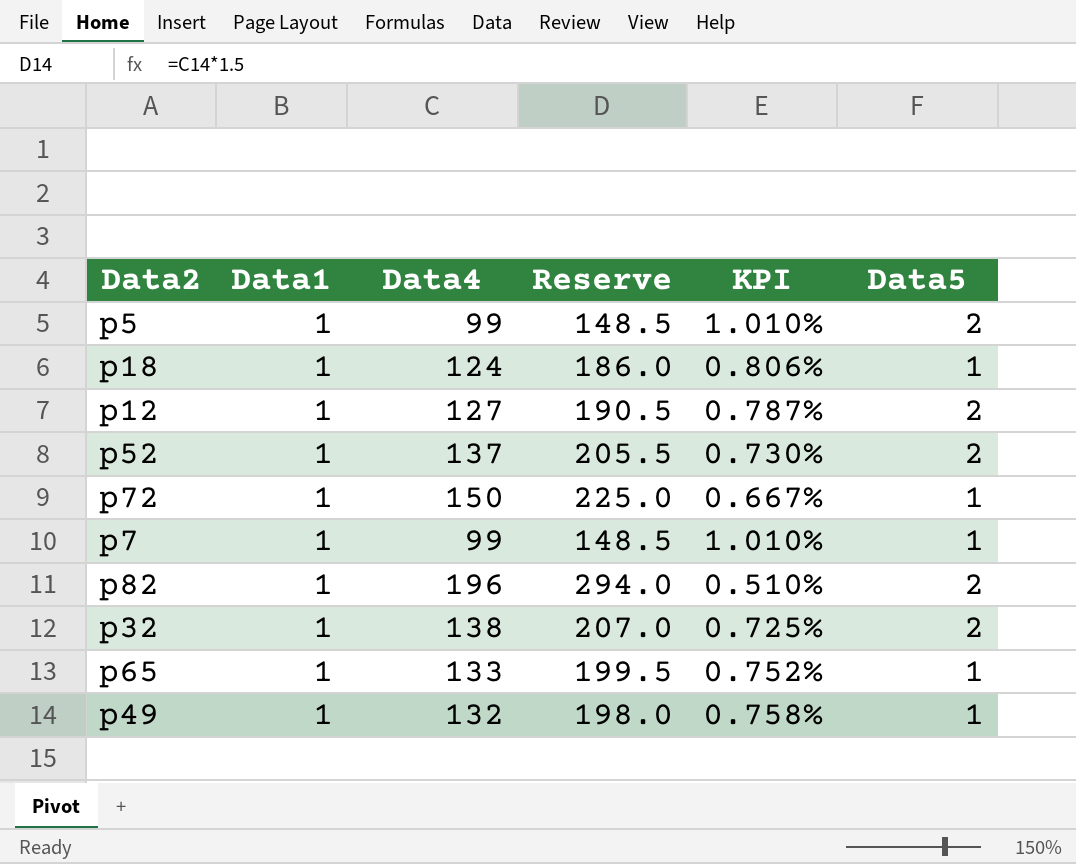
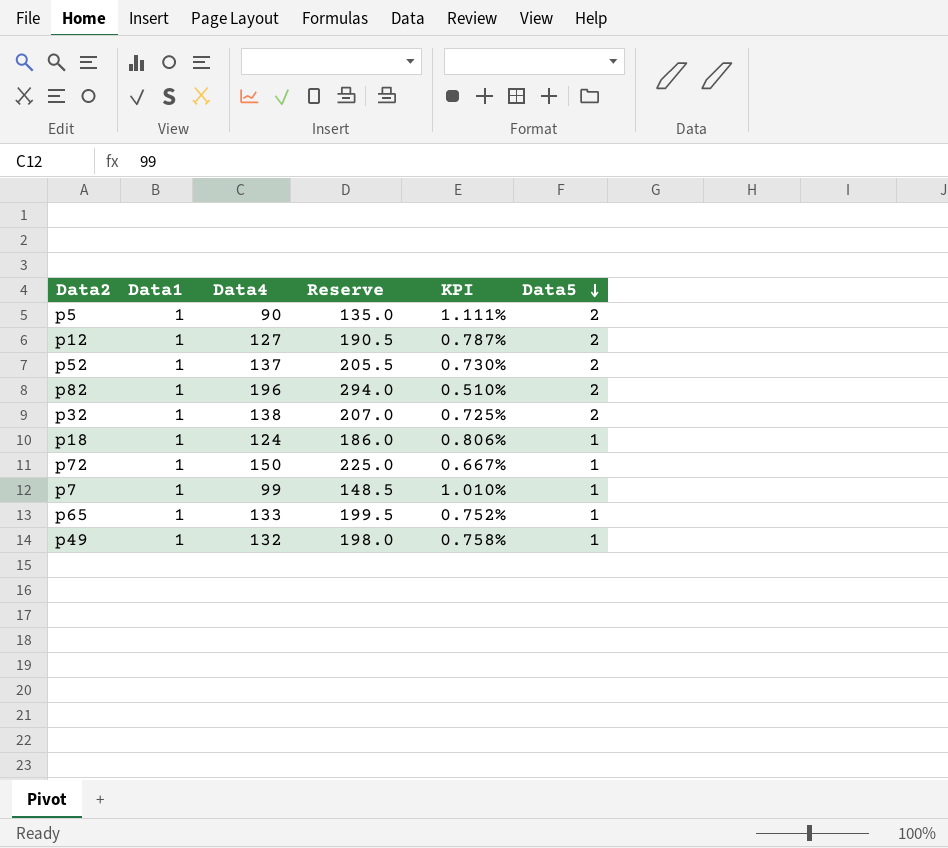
row order: none -> Data5 descending
p5 | Data4: 99 -> 90
p5 | Reserve: 148.5 -> 135.0
p5 | KPI: 1.010% -> 1.111%

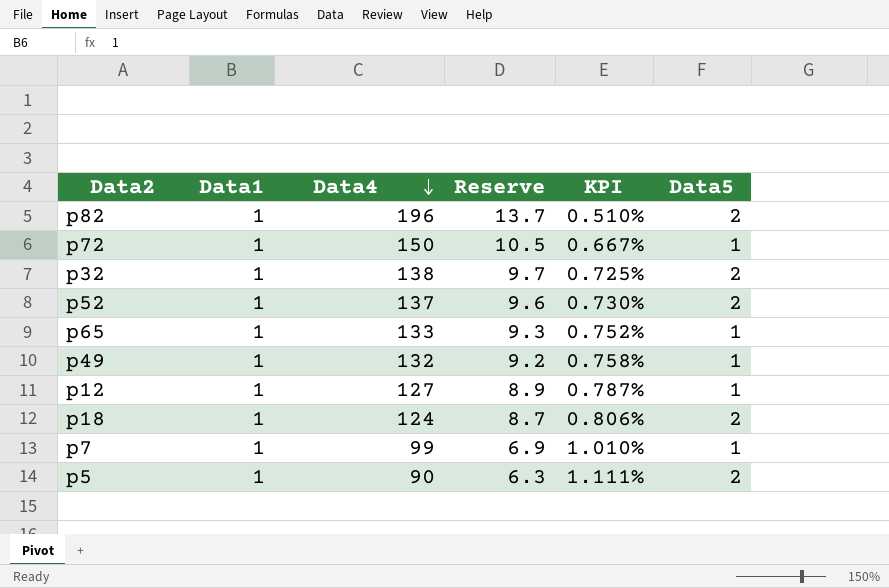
row order: Data5 descending -> Data4 descending
column Reserve | formula: [Data4] * 1.5 -> [Data4] * 0.07
p12 | Data5: 2 -> 1
p18 | Data5: 1 -> 2

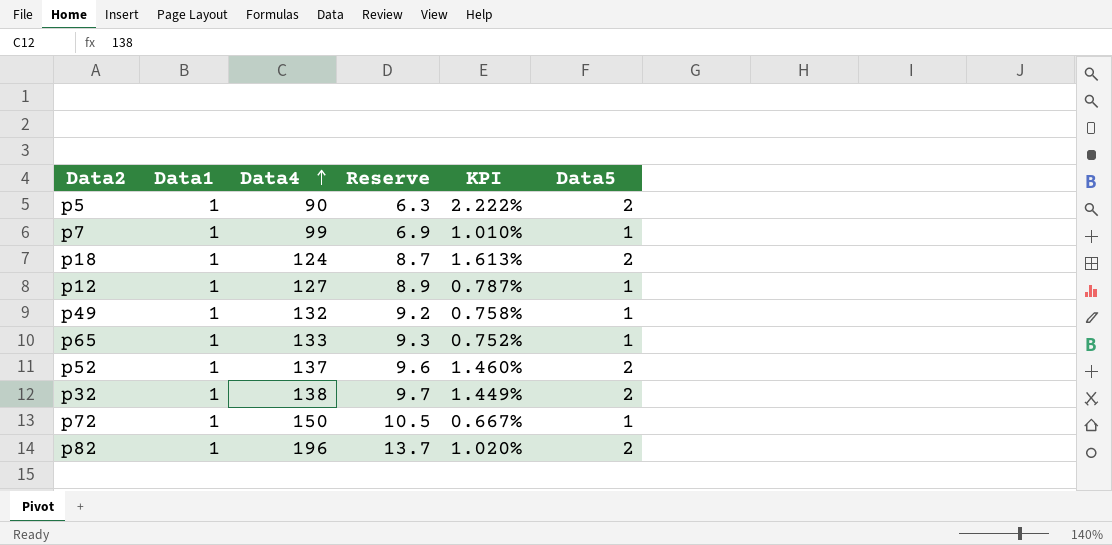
row order: Data4 descending -> Data4 ascending
column KPI | formula: [Data1] / [Data4] -> [Data5] / [Data4]

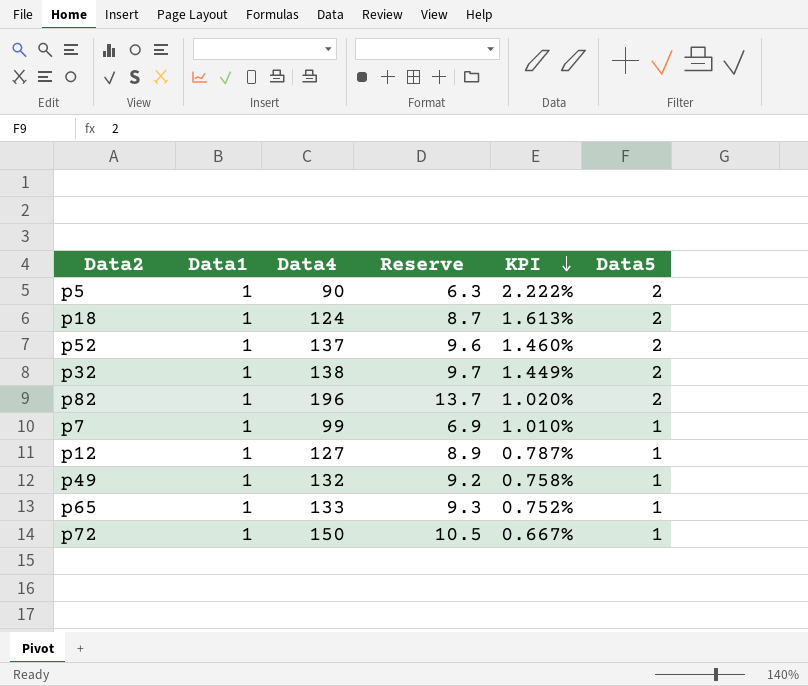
row order: Data4 ascending -> KPI descending

